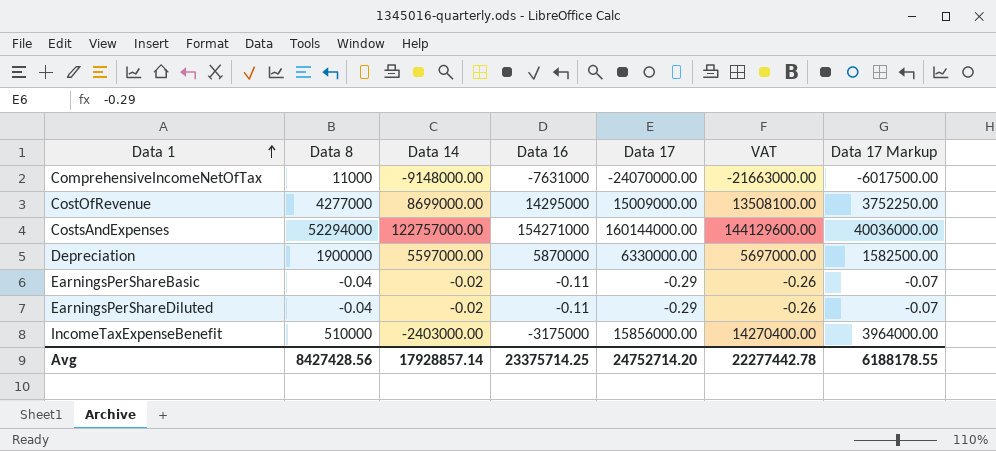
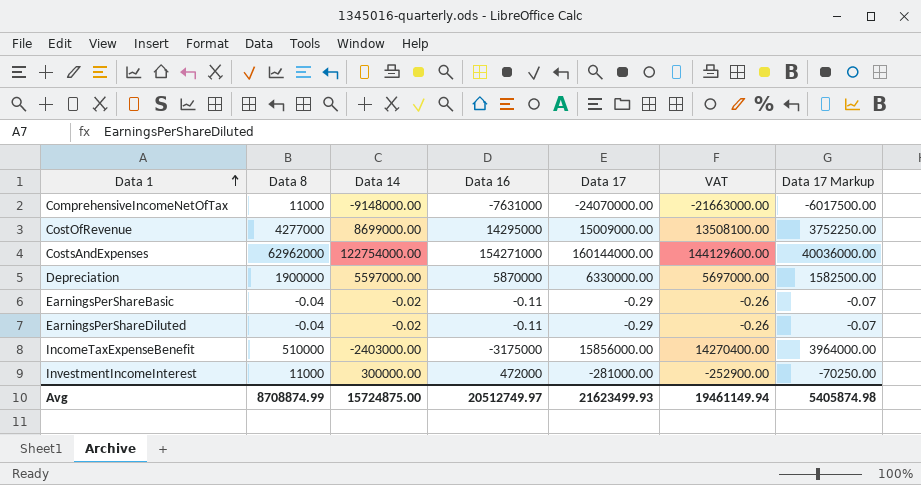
CostsAndExpenses | Data 8: 52294000 -> 62962000
CostsAndExpenses | Data 14: 122757000.00 -> 122754000.00
row InvestmentIncomeInterest: none -> 11000 | 300000.00 | 472000 | -281000.00 | -252900.00 | -70250.00
Avg | Data 8: 8427428.56 -> 8708874.99
Avg | Data 14: 17928857.14 -> 15724875.00
Avg | Data 16: 23375714.25 -> 20512749.97
Avg | Data 17: 24752714.20 -> 21623499.93
Avg | VAT: 22277442.78 -> 19461149.94
Avg | Data 17 Markup: 6188178.55 -> 5405874.98

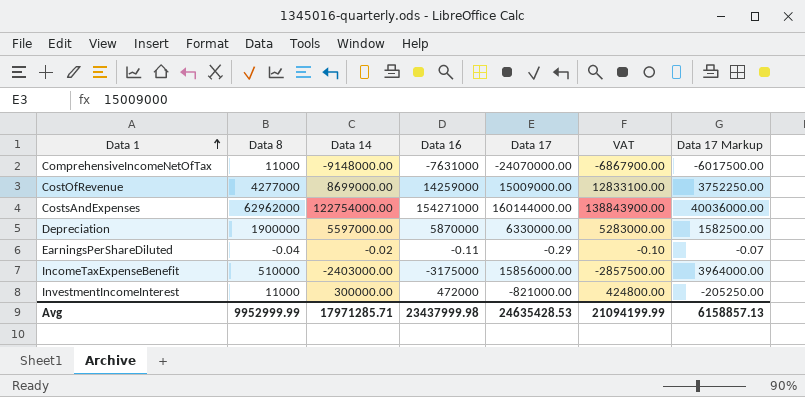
column VAT | formula: [Data 17] * 0.9 -> [Data 16] * 0.9
row EarningsPerShareBasic: -0.04 | -0.02 | -0.11 | -0.29 | -0.26 | -0.07 -> none
CostOfRevenue | Data 16: 14295000 -> 14259000
InvestmentIncomeInterest | Data 17: -281000.00 -> -821000.00
InvestmentIncomeInterest | Data 17 Markup: -70250.00 -> -205250.00
Avg | Data 8: 8708874.99 -> 9952999.99
Avg | Data 14: 15724875.00 -> 17971285.71
Avg | Data 16: 20512749.97 -> 23437999.98
Avg | Data 17: 21623499.93 -> 24635428.53
Avg | VAT: 19461149.94 -> 21094199.99
Avg | Data 17 Markup: 5405874.98 -> 6158857.13

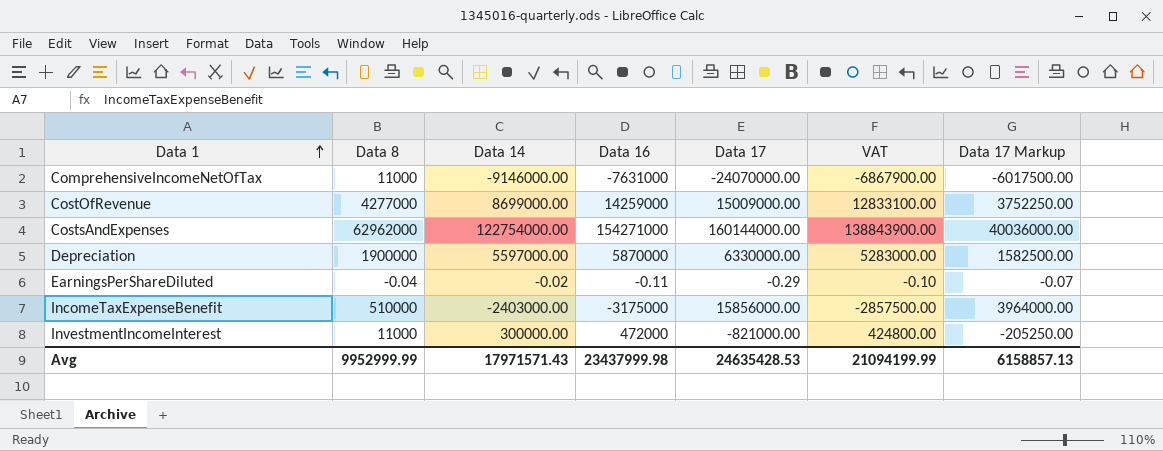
ComprehensiveIncomeNetOfTax | Data 14: -9148000.00 -> -9146000.00
Avg | Data 14: 17971285.71 -> 17971571.43

